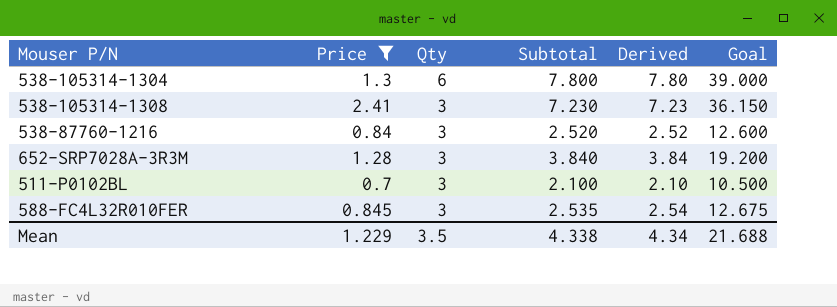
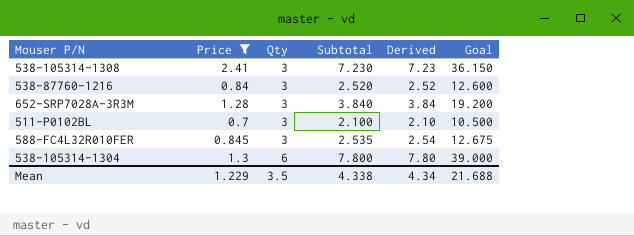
row order: Qty descending -> Qty ascending

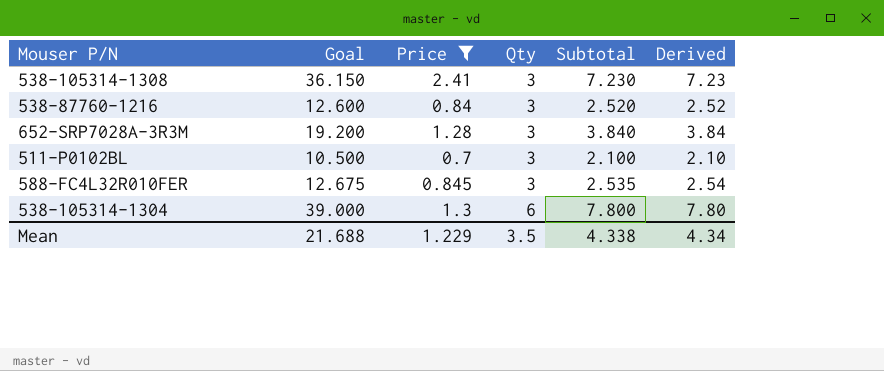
column Goal | position: 6 -> 2

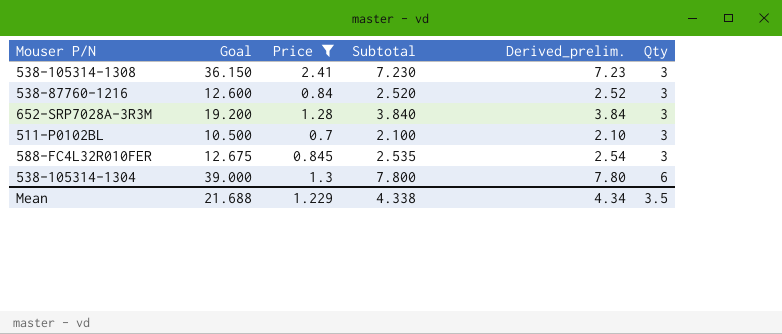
column name: Derived -> Derived_prelim.
column Qty | position: 4 -> 6

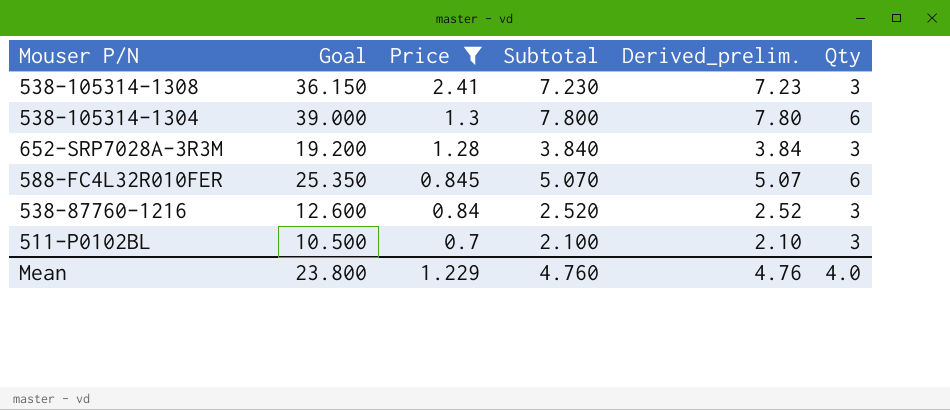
row order: Qty ascending -> Price descending
588-FC4L32R010FER | Goal: 12.675 -> 25.350
588-FC4L32R010FER | Subtotal: 2.535 -> 5.070
588-FC4L32R010FER | Derived_prelim.: 2.54 -> 5.07
588-FC4L32R010FER | Qty: 3 -> 6
Mean | Goal: 21.688 -> 23.800
Mean | Subtotal: 4.338 -> 4.760
Mean | Derived_prelim.: 4.34 -> 4.76
Mean | Qty: 3.5 -> 4.0

